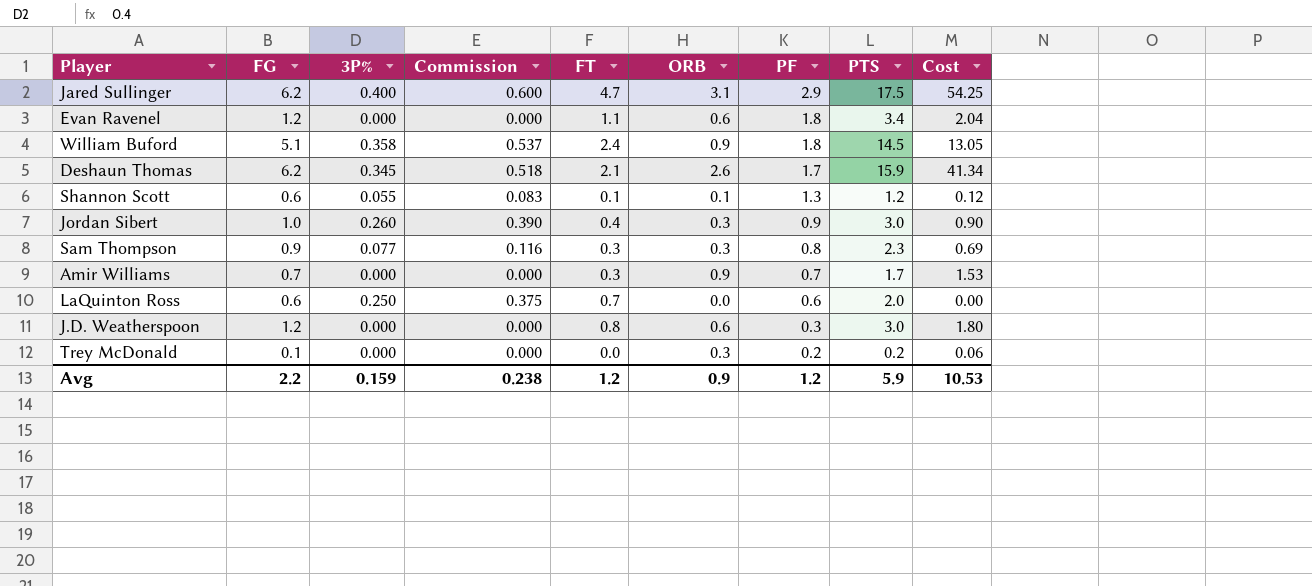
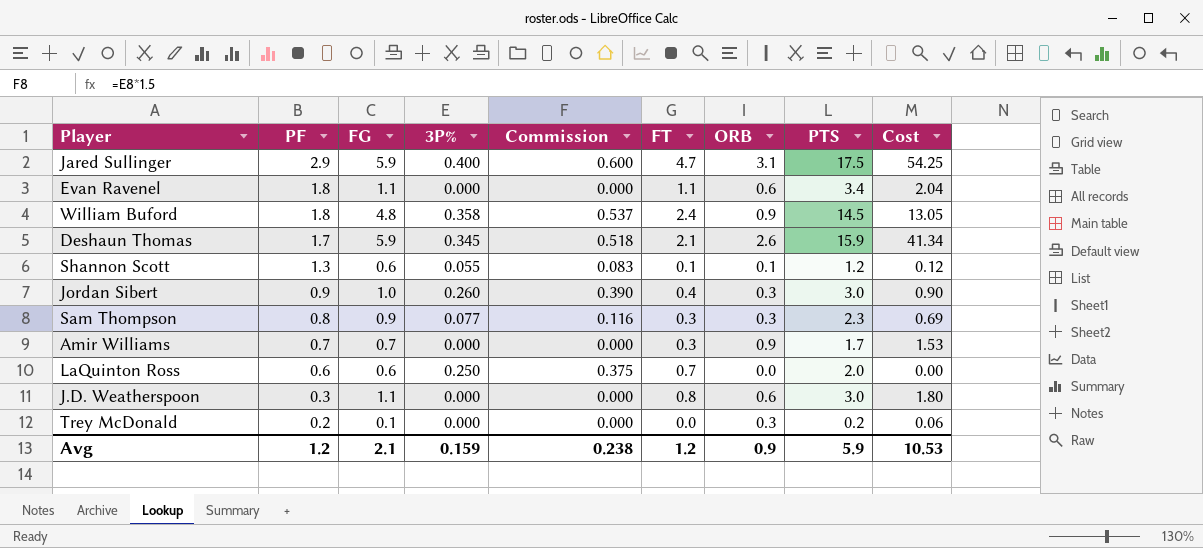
column PF | position: 7 -> 2
Jared Sullinger | FG: 6.2 -> 5.9
Evan Ravenel | FG: 1.2 -> 1.1
William Buford | FG: 5.1 -> 4.8
Deshaun Thomas | FG: 6.2 -> 5.9
J.D. Weatherspoon | FG: 1.2 -> 1.1
Avg | FG: 2.2 -> 2.1

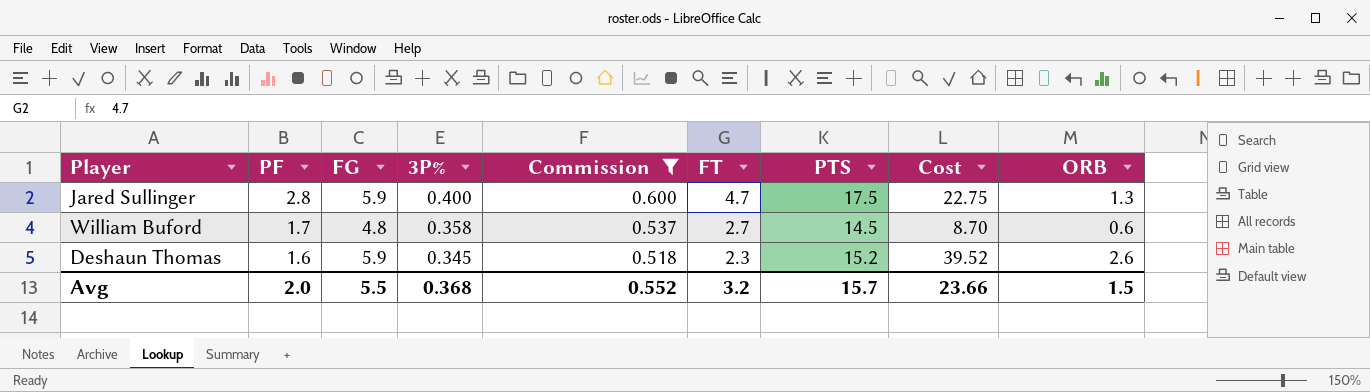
filter: none -> Commission >= 0.518
column ORB | position: 7 -> 9
Jared Sullinger | PF: 2.9 -> 2.8
Jared Sullinger | Cost: 54.25 -> 22.75
Jared Sullinger | ORB: 3.1 -> 1.3
William Buford | PF: 1.8 -> 1.7
William Buford | FT: 2.4 -> 2.7
William Buford | Cost: 13.05 -> 8.70
William Buford | ORB: 0.9 -> 0.6
Deshaun Thomas | PF: 1.7 -> 1.6
Deshaun Thomas | FT: 2.1 -> 2.3
Deshaun Thomas | PTS: 15.9 -> 15.2
Deshaun Thomas | Cost: 41.34 -> 39.52
Avg | PF: 1.2 -> 2.0
Avg | FG: 2.1 -> 5.5
Avg | 3P%: 0.159 -> 0.368
Avg | Commission: 0.238 -> 0.552
Avg | FT: 1.2 -> 3.2
Avg | PTS: 5.9 -> 15.7
Avg | Cost: 10.53 -> 23.66
Avg | ORB: 0.9 -> 1.5

